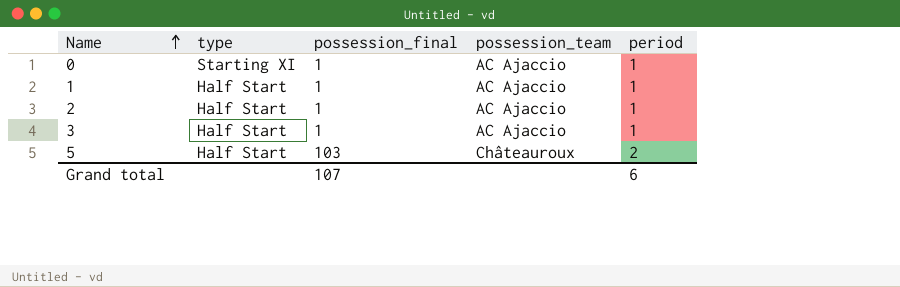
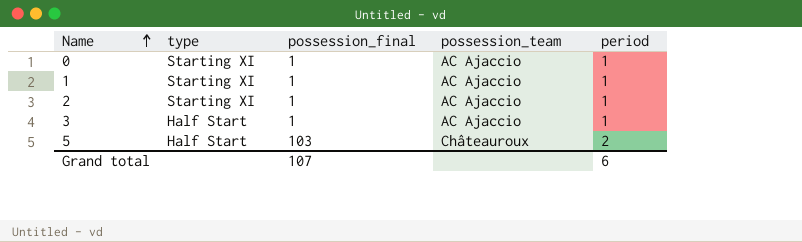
1 | type: Half Start -> Starting XI
2 | type: Half Start -> Starting XI

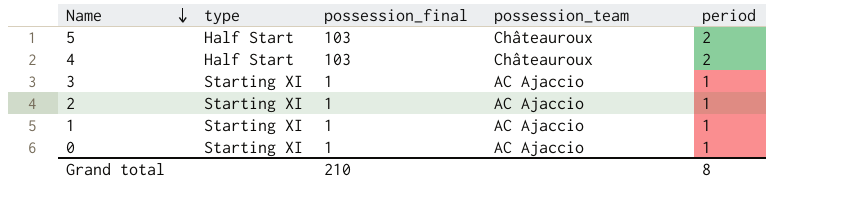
row order: Name ascending -> Name descending
row 4: none -> Half Start | 103 | Châteauroux | 2
3 | type: Half Start -> Starting XI
Grand total | possession_final: 107 -> 210
Grand total | period: 6 -> 8

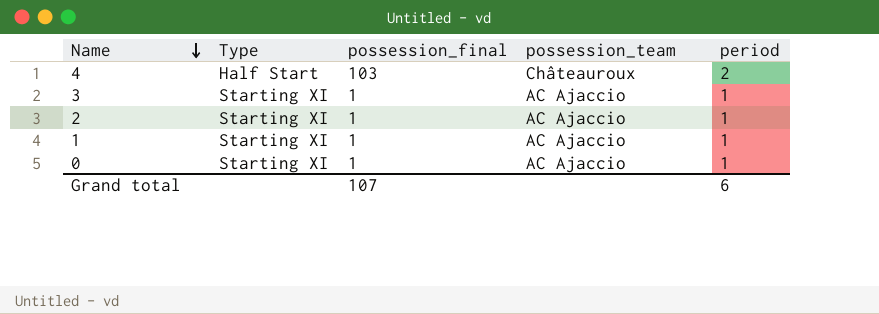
column name: type -> Type
row 5: Half Start | 103 | Châteauroux | 2 -> none
Grand total | possession_final: 210 -> 107
Grand total | period: 8 -> 6

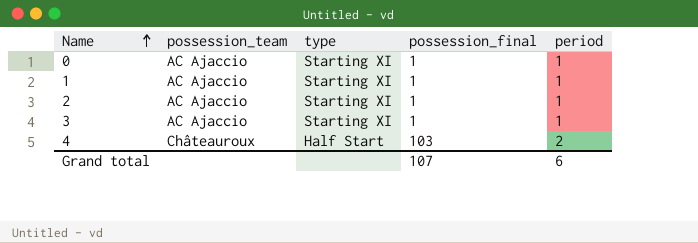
row order: Name descending -> Name ascending
column possession_team | position: 4 -> 2
column name: Type -> type

